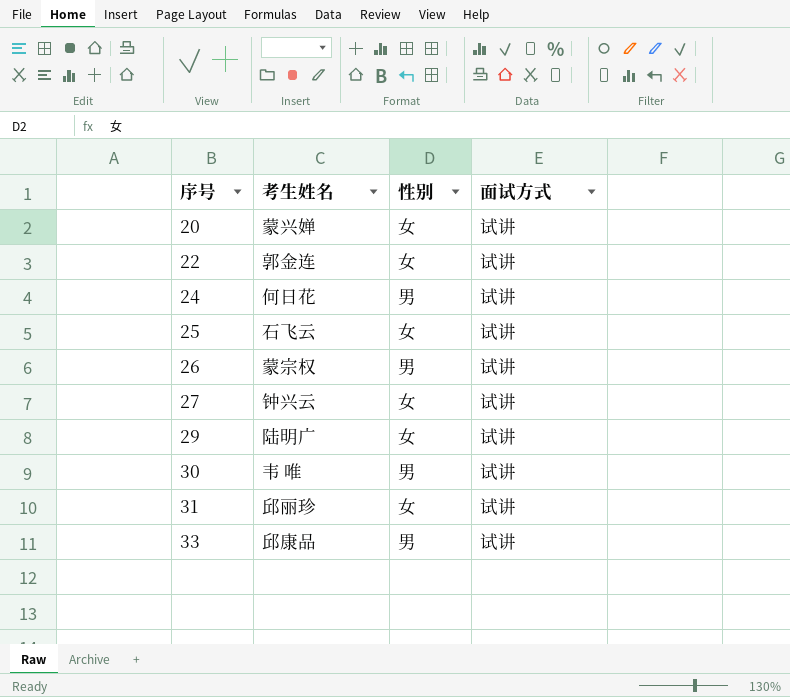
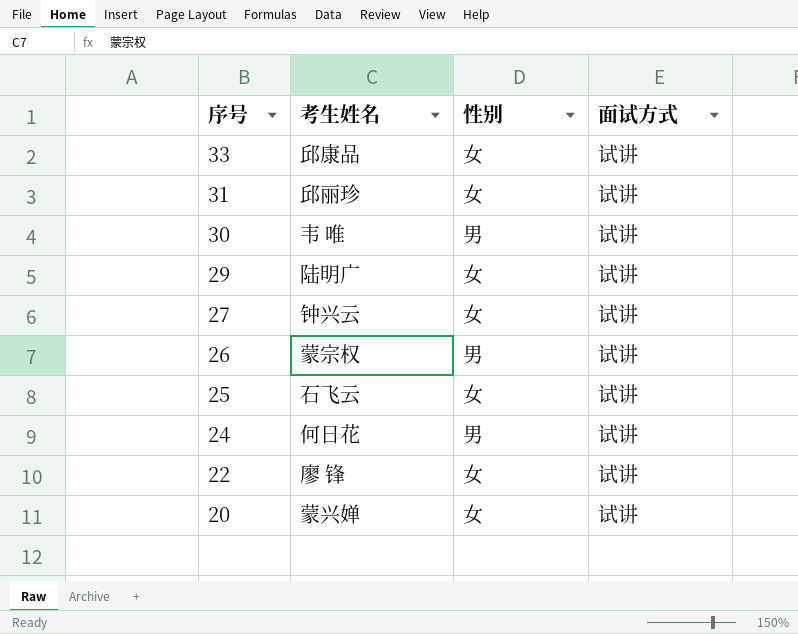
row order: 序号 ascending -> 序号 descending
33 | 性别: 男 -> 女
22 | 考生姓名: 郭金连 -> 廖 锋

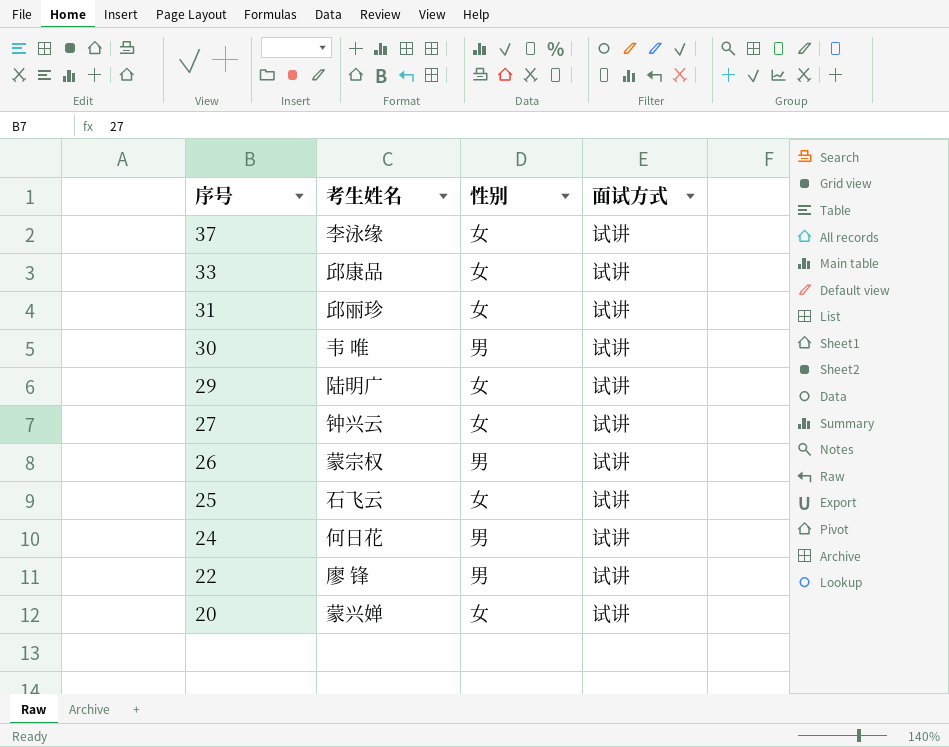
row 37: none -> 李泳缘 | 女 | 试讲
22 | 性别: 女 -> 男

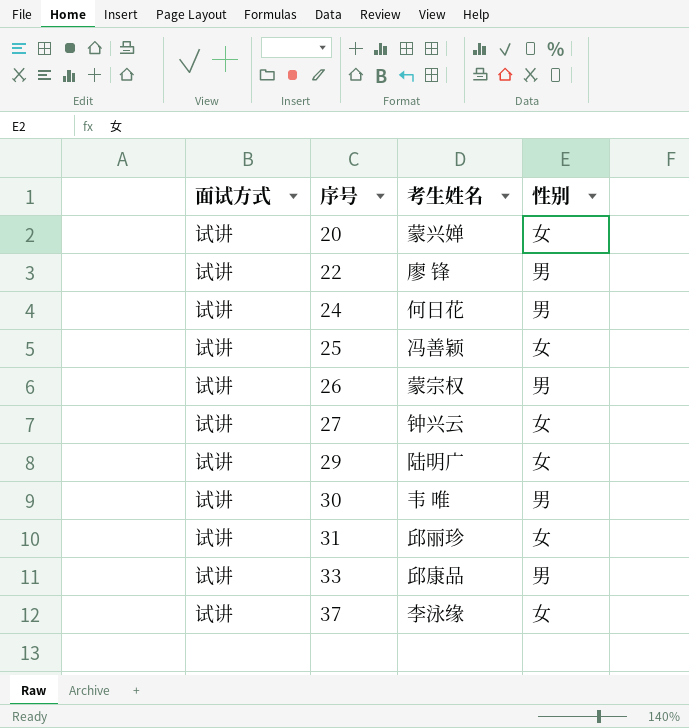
row order: 序号 descending -> 序号 ascending
column 面试方式 | position: 4 -> 1
25 | 考生姓名: 石飞云 -> 冯善颖
33 | 性别: 女 -> 男

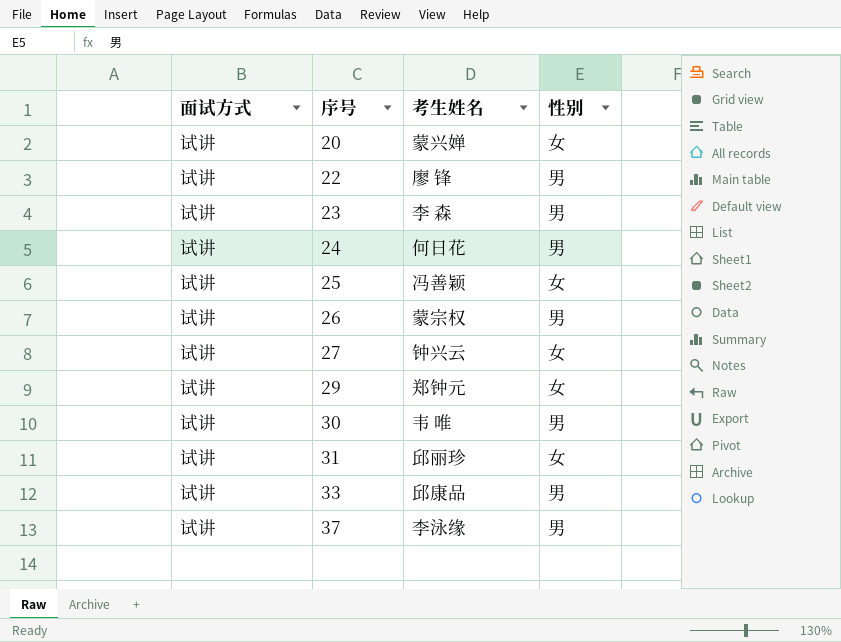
row 23: none -> 试讲 | 李 森 | 男
29 | 考生姓名: 陆明广 -> 郑钟元
37 | 性别: 女 -> 男

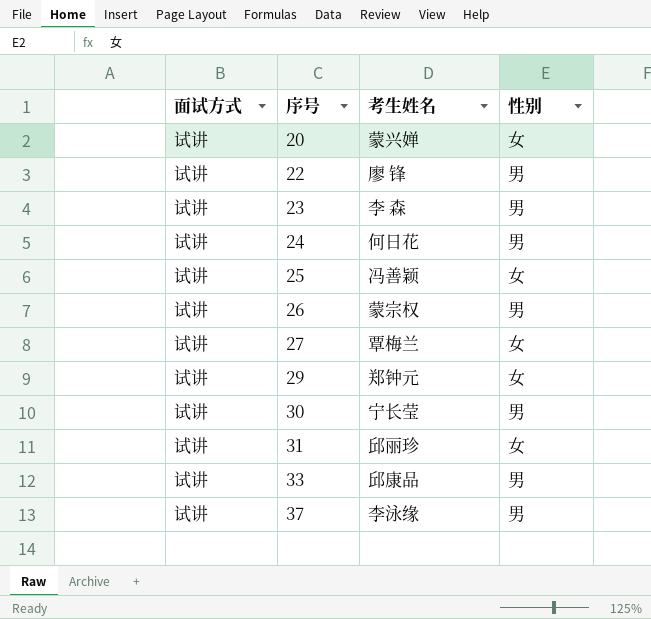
27 | 考生姓名: 钟兴云 -> 覃梅兰
30 | 考生姓名: 韦 唯 -> 宁长莹

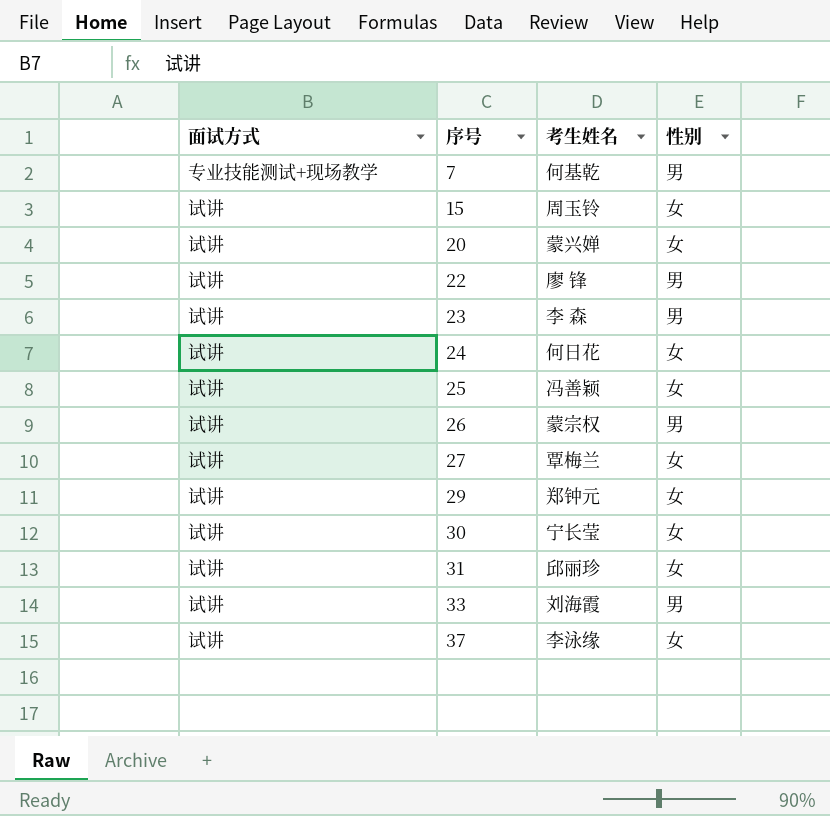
row 7: none -> 专业技能测试+现场教学 | 何基乾 | 男
row 15: none -> 试讲 | 周玉铃 | 女
24 | 性别: 男 -> 女
30 | 性别: 男 -> 女
33 | 考生姓名: 邱康品 -> 刘海霞
37 | 性别: 男 -> 女

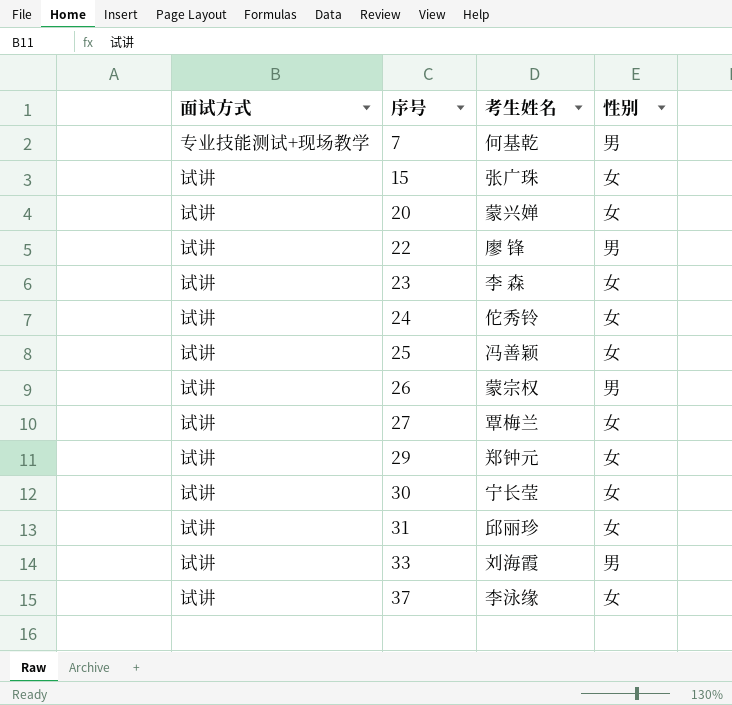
15 | 考生姓名: 周玉铃 -> 张广珠
23 | 性别: 男 -> 女
24 | 考生姓名: 何日花 -> 佗秀铃

